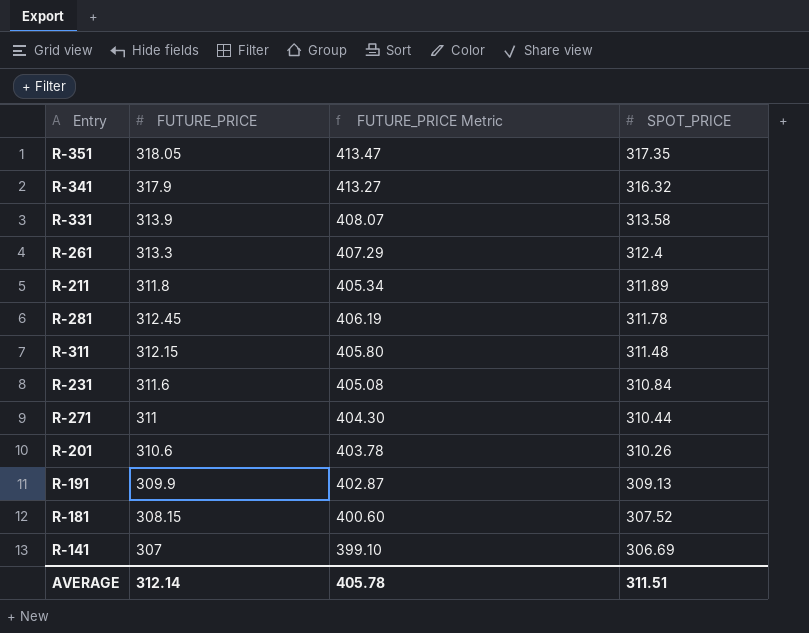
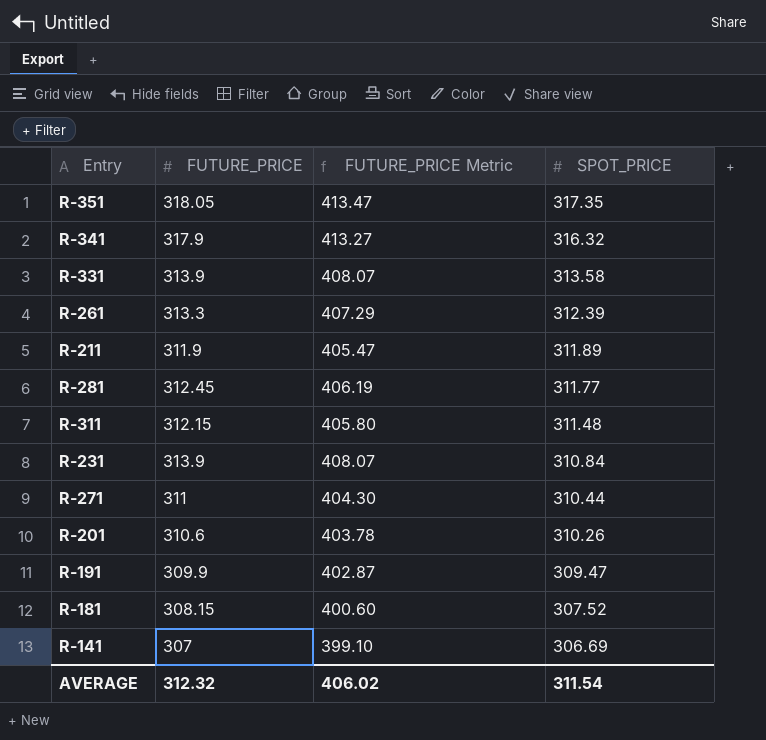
R-261 | SPOT_PRICE: 312.4 -> 312.39
R-211 | FUTURE_PRICE: 311.8 -> 311.9
R-211 | FUTURE_PRICE Metric: 405.34 -> 405.47
R-281 | SPOT_PRICE: 311.78 -> 311.77
R-231 | FUTURE_PRICE: 311.6 -> 313.9
R-231 | FUTURE_PRICE Metric: 405.08 -> 408.07
R-191 | SPOT_PRICE: 309.13 -> 309.47
AVERAGE | FUTURE_PRICE: 312.14 -> 312.32
AVERAGE | FUTURE_PRICE Metric: 405.78 -> 406.02
AVERAGE | SPOT_PRICE: 311.51 -> 311.54

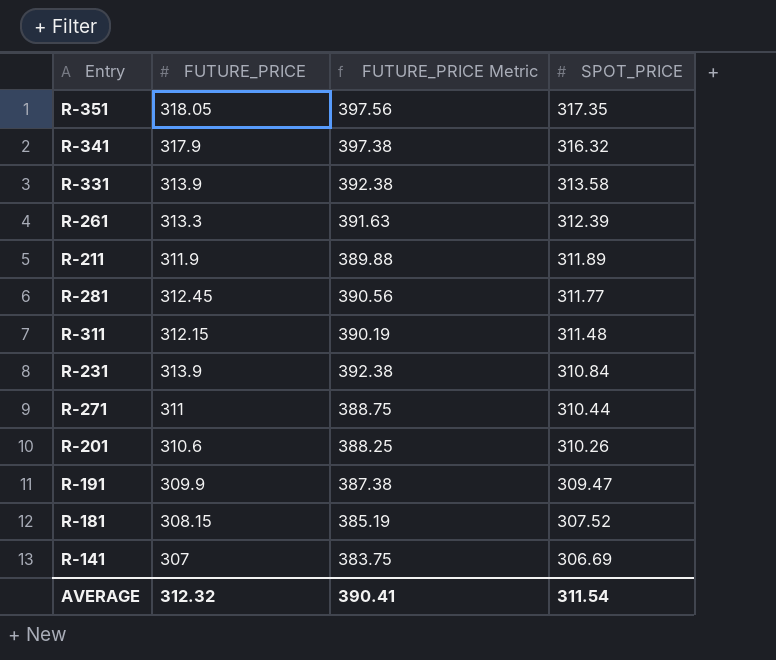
column FUTURE_PRICE Metric | formula: [FUTURE_PRICE] * 1.3 -> [FUTURE_PRICE] * 1.25
AVERAGE | FUTURE_PRICE Metric: 406.02 -> 390.41

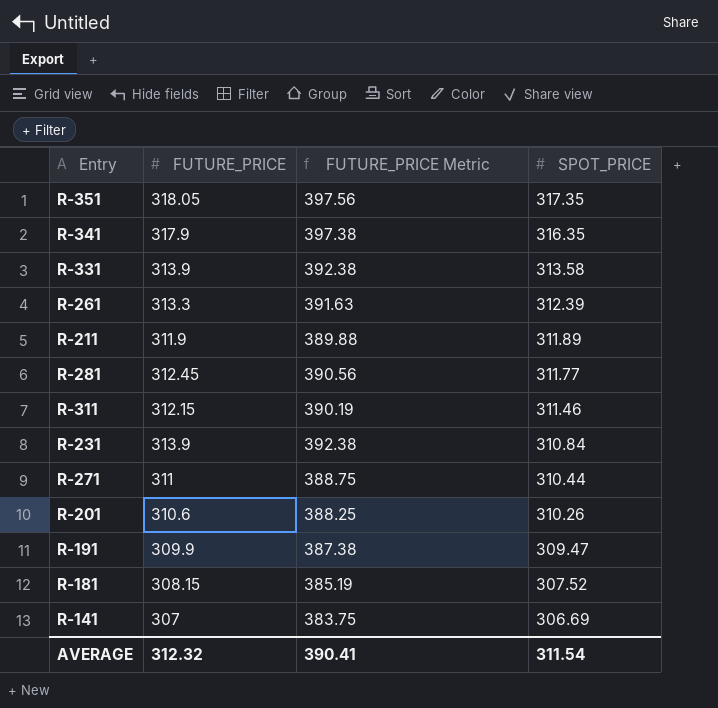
R-341 | SPOT_PRICE: 316.32 -> 316.35
R-311 | SPOT_PRICE: 311.48 -> 311.46

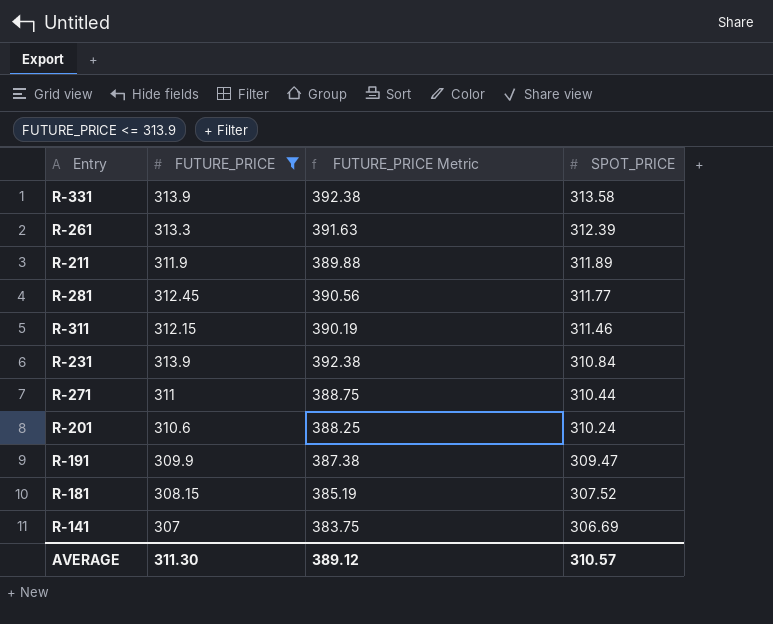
filter: none -> FUTURE_PRICE <= 313.9
R-201 | SPOT_PRICE: 310.26 -> 310.24
AVERAGE | FUTURE_PRICE: 312.32 -> 311.30
AVERAGE | FUTURE_PRICE Metric: 390.41 -> 389.12
AVERAGE | SPOT_PRICE: 311.54 -> 310.57

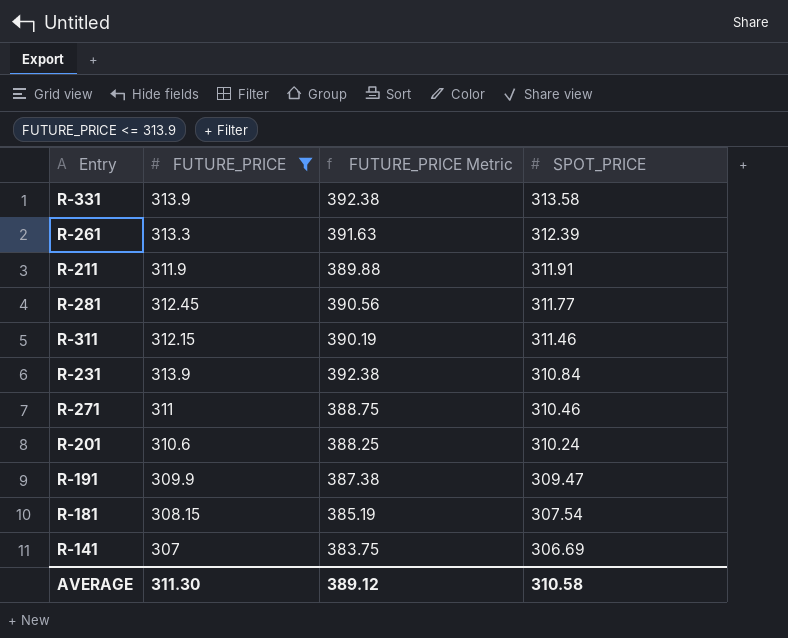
R-211 | SPOT_PRICE: 311.89 -> 311.91
R-271 | SPOT_PRICE: 310.44 -> 310.46
R-181 | SPOT_PRICE: 307.52 -> 307.54
AVERAGE | SPOT_PRICE: 310.57 -> 310.58

